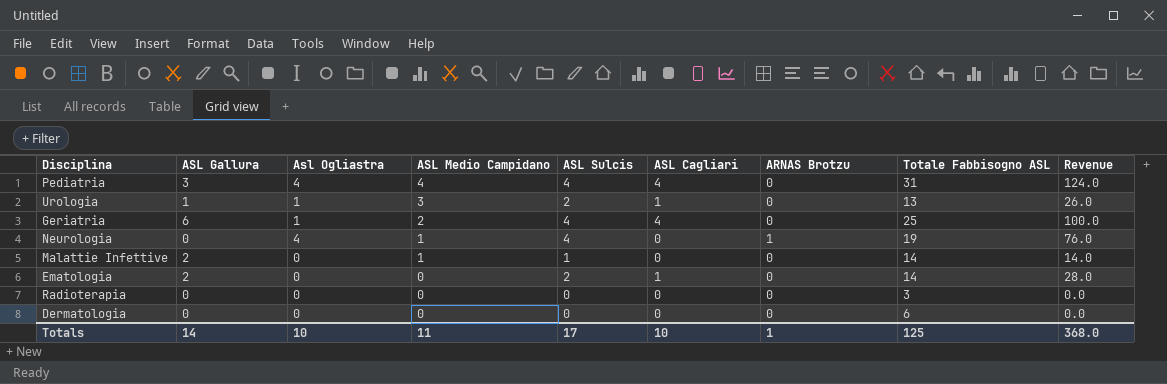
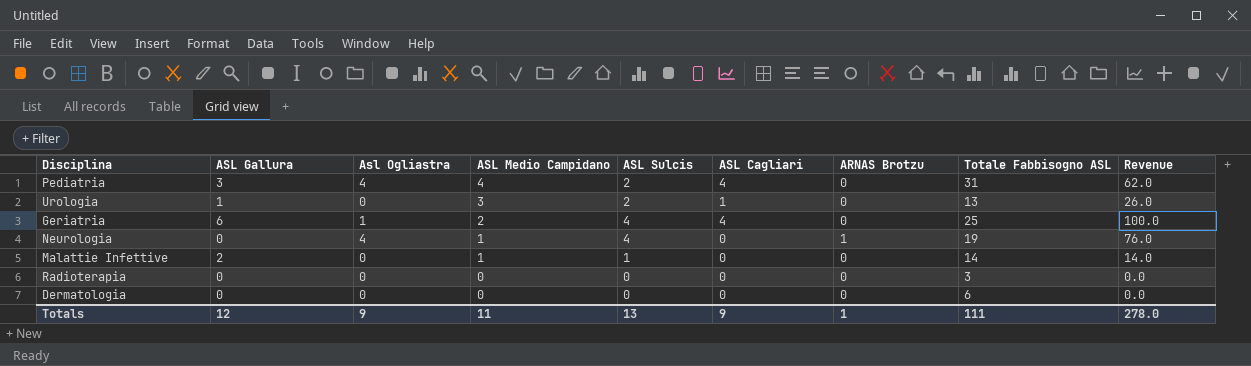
row Ematologia: 2 | 0 | 0 | 2 | 1 | 0 | 14 | 28.0 -> none
Pediatria | ASL Sulcis: 4 -> 2
Pediatria | Revenue: 124.0 -> 62.0
Urologia | Asl Ogliastra: 1 -> 0
Totals | ASL Gallura: 14 -> 12
Totals | Asl Ogliastra: 10 -> 9
Totals | ASL Sulcis: 17 -> 13
Totals | ASL Cagliari: 10 -> 9
Totals | Totale Fabbisogno ASL: 125 -> 111
Totals | Revenue: 368.0 -> 278.0

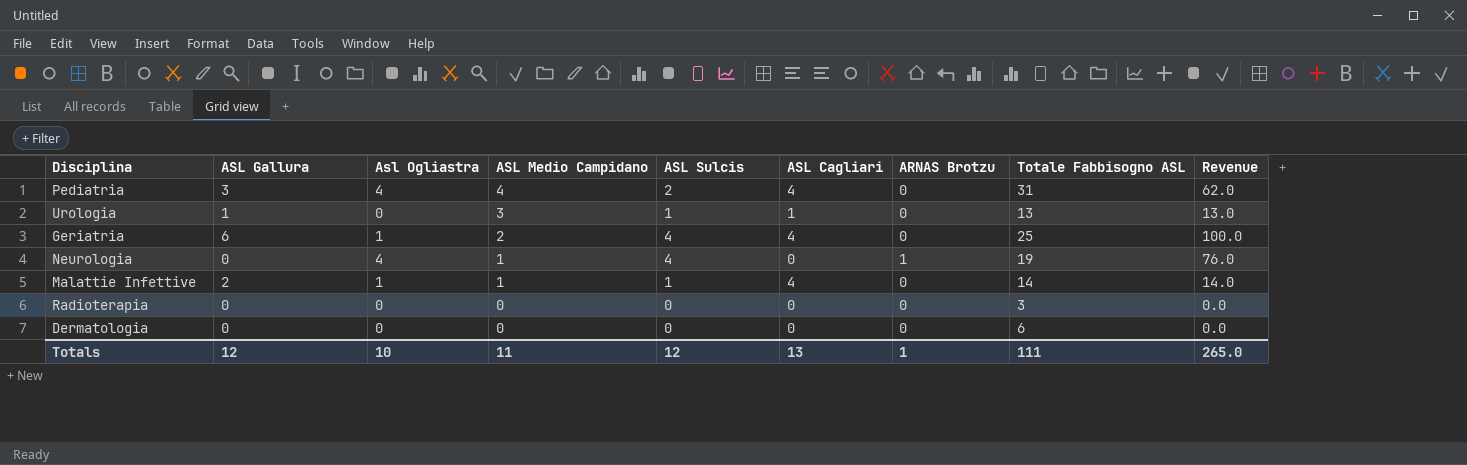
Urologia | ASL Sulcis: 2 -> 1
Urologia | Revenue: 26.0 -> 13.0
Malattie Infettive | Asl Ogliastra: 0 -> 1
Malattie Infettive | ASL Cagliari: 0 -> 4
Totals | Asl Ogliastra: 9 -> 10
Totals | ASL Sulcis: 13 -> 12
Totals | ASL Cagliari: 9 -> 13
Totals | Revenue: 278.0 -> 265.0

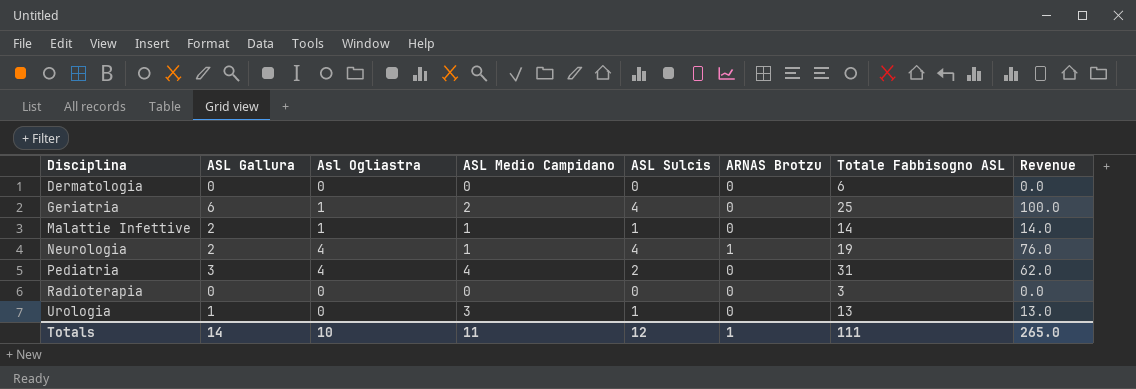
row order: ASL Medio Campidano descending -> Disciplina ascending
column ASL Cagliari | position: 6 -> none
Neurologia | ASL Gallura: 0 -> 2
Totals | ASL Gallura: 12 -> 14

